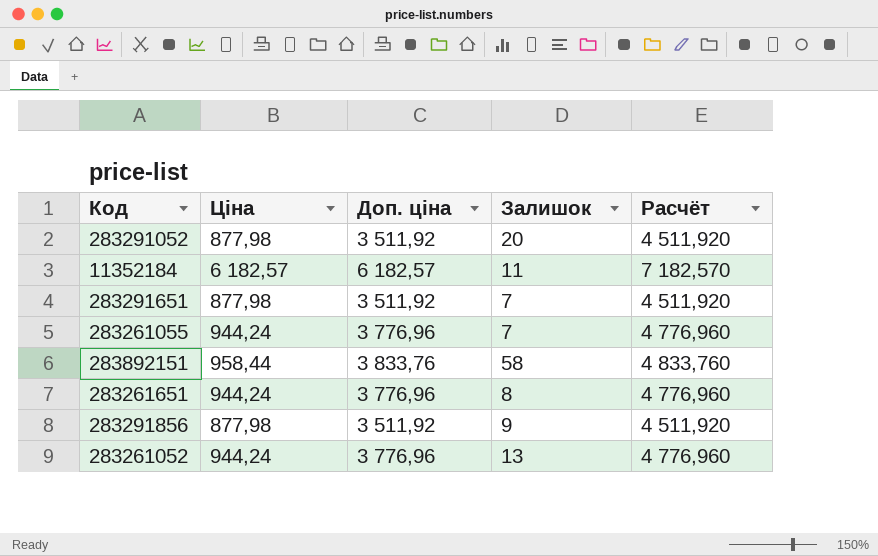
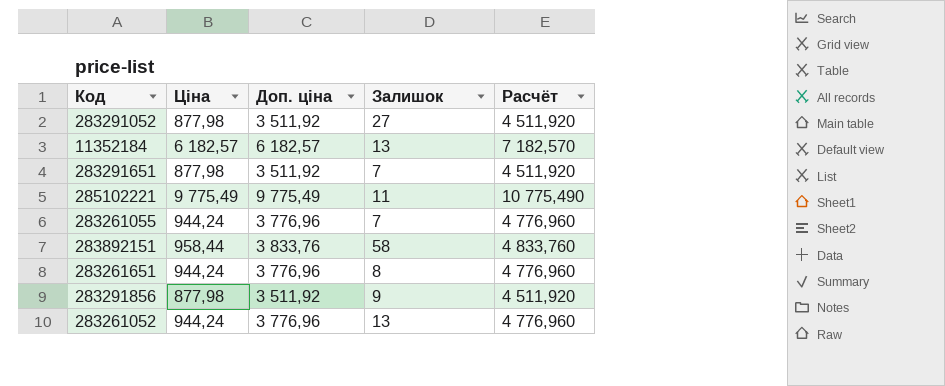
283291052 | Залишок: 20 -> 27
11352184 | Залишок: 11 -> 13
row 285102221: none -> 9 775,49 | 9 775,49 | 11 | 10 775,490

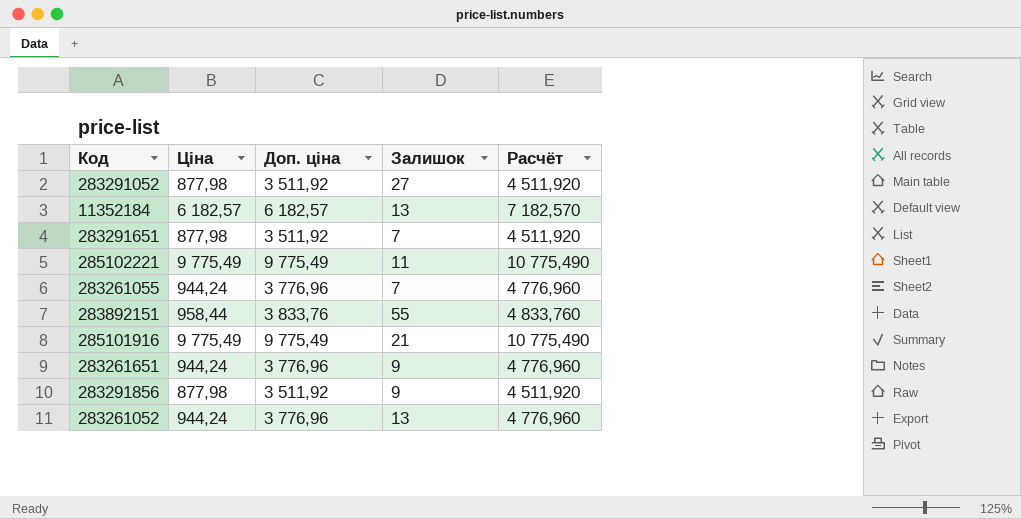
283892151 | Залишок: 58 -> 55
row 285101916: none -> 9 775,49 | 9 775,49 | 21 | 10 775,490
283261651 | Залишок: 8 -> 9

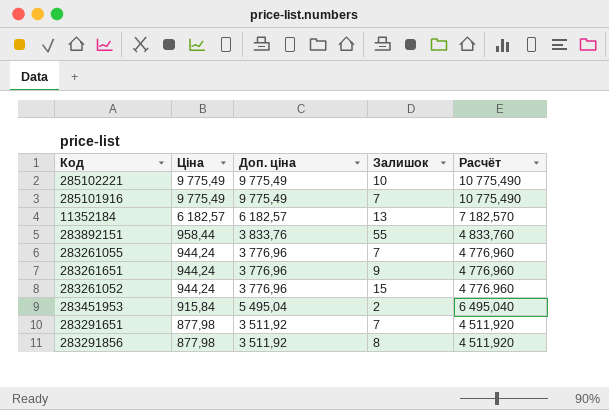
row order: none -> Ціна descending
row 283291052: 877,98 | 3 511,92 | 27 | 4 511,920 -> none
285102221 | Залишок: 11 -> 10
285101916 | Залишок: 21 -> 7
283261052 | Залишок: 13 -> 15
row 283451953: none -> 915,84 | 5 495,04 | 2 | 6 495,040
283291856 | Залишок: 9 -> 8

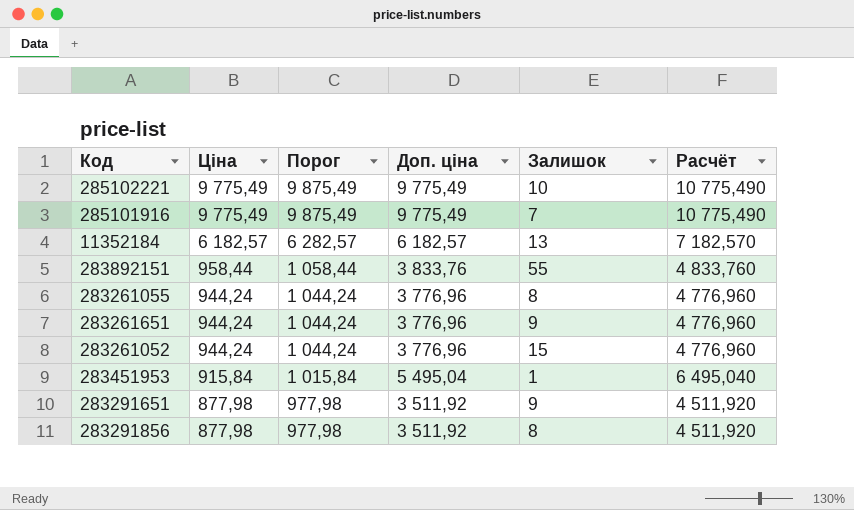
column Порог | formula: none -> [Ціна] + 100
283261055 | Залишок: 7 -> 8
283451953 | Залишок: 2 -> 1
283291651 | Залишок: 7 -> 9

